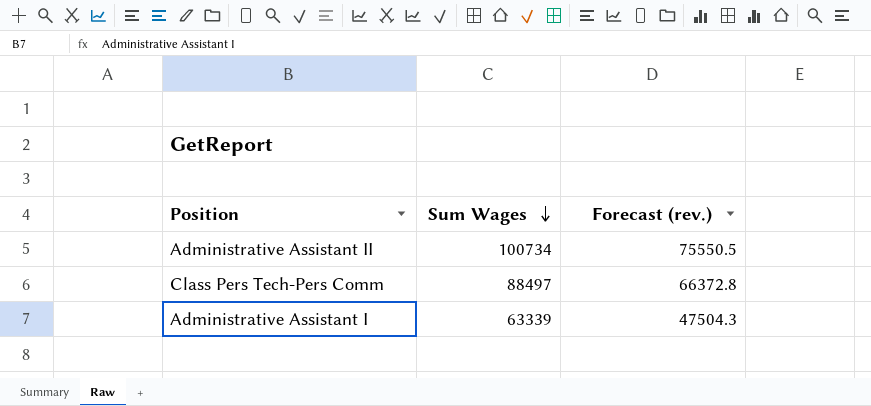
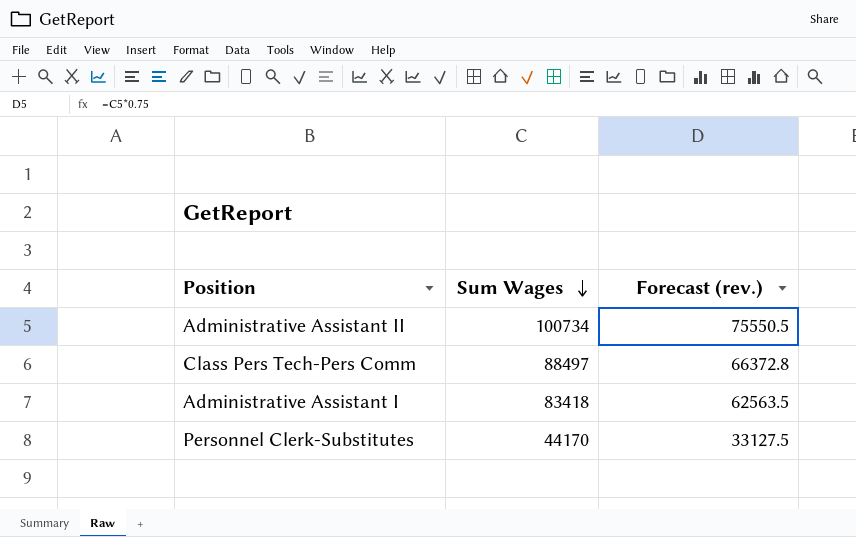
Administrative Assistant I | Sum Wages: 63339 -> 83418
Administrative Assistant I | Forecast (rev.): 47504.3 -> 62563.5
row Personnel Clerk-Substitutes: none -> 44170 | 33127.5

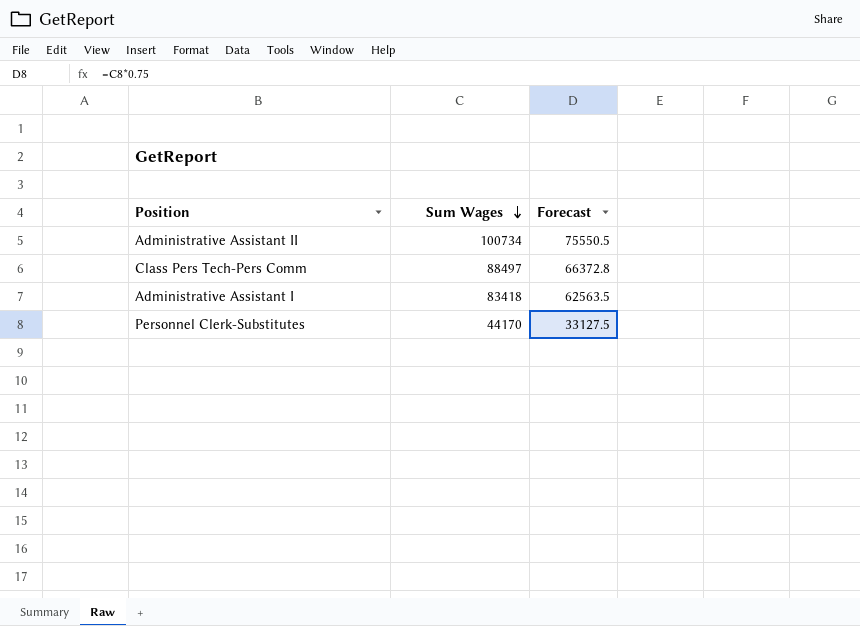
column name: Forecast (rev.) -> Forecast

